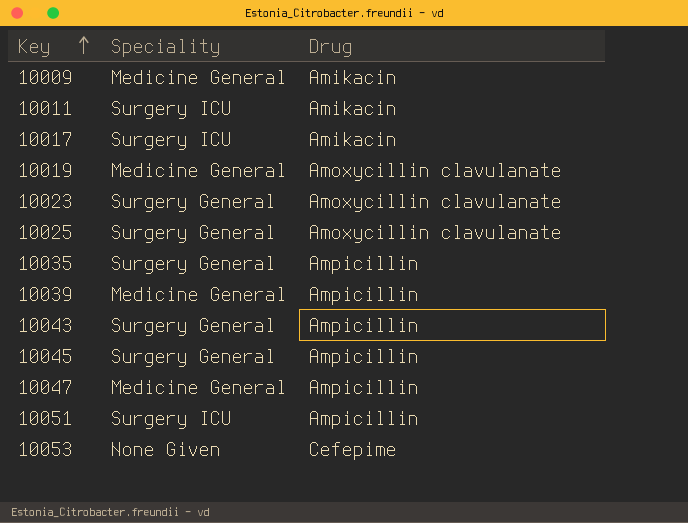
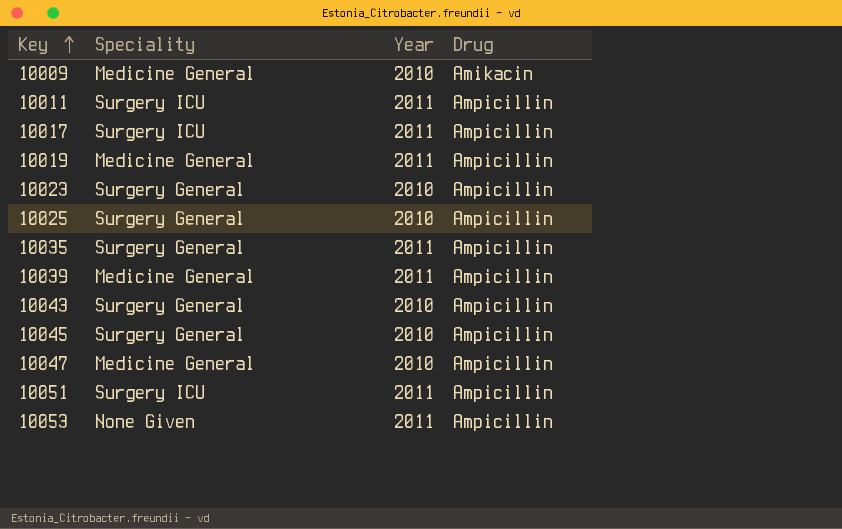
column Year | position: none -> 3
10011 | Drug: Amikacin -> Ampicillin
10017 | Drug: Amikacin -> Ampicillin
10019 | Drug: Amoxycillin clavulanate -> Ampicillin
10023 | Drug: Amoxycillin clavulanate -> Ampicillin
10025 | Drug: Amoxycillin clavulanate -> Ampicillin
10053 | Drug: Cefepime -> Ampicillin

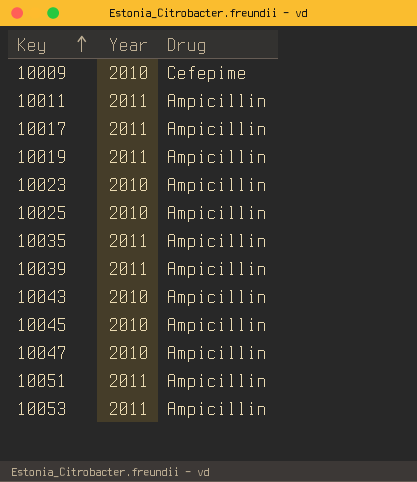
column Speciality | position: 2 -> none
10009 | Drug: Amikacin -> Cefepime

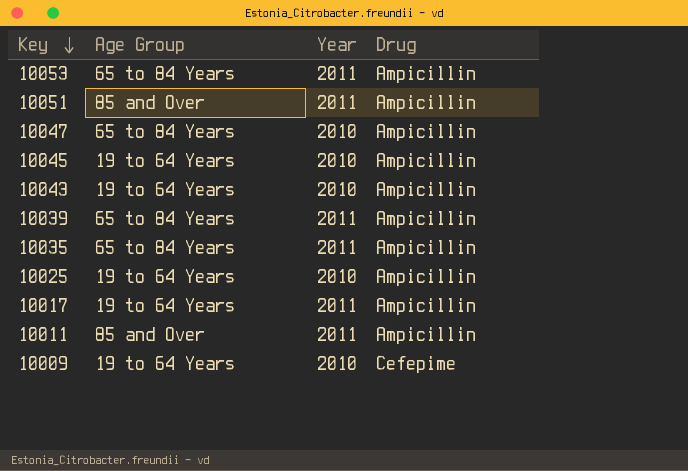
row order: Key ascending -> Key descending
column Age Group | position: none -> 2
row 10019: 2011 | Ampicillin -> none
row 10023: 2010 | Ampicillin -> none

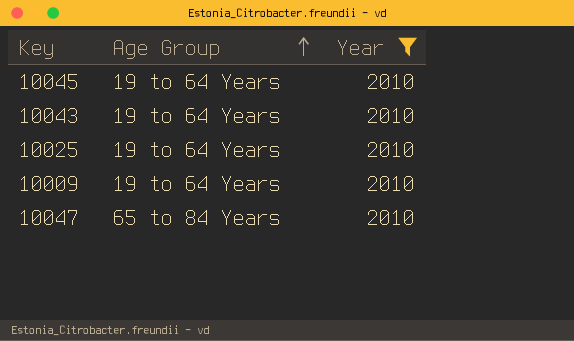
filter: none -> Year = 2010
row order: Key descending -> Age Group ascending
column Drug | position: 4 -> none

